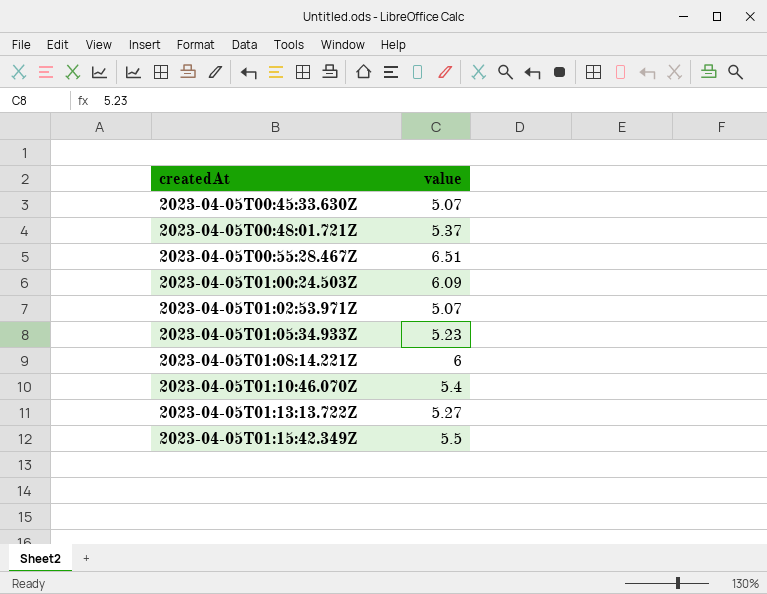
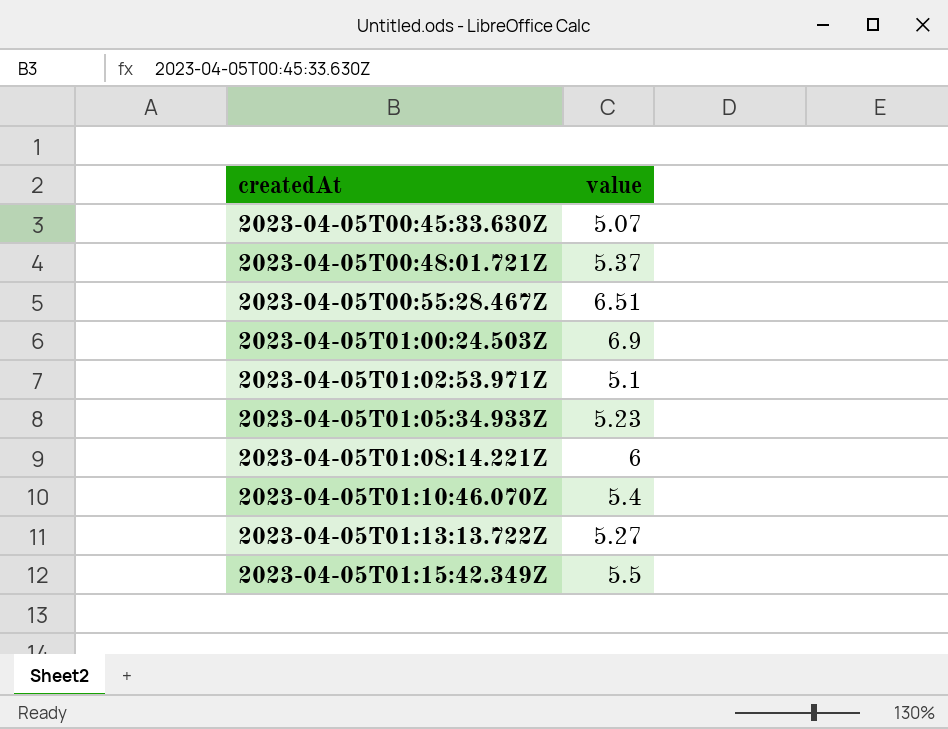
2023-04-05T01:00:24.503Z | value: 6.09 -> 6.9
2023-04-05T01:02:53.971Z | value: 5.07 -> 5.1

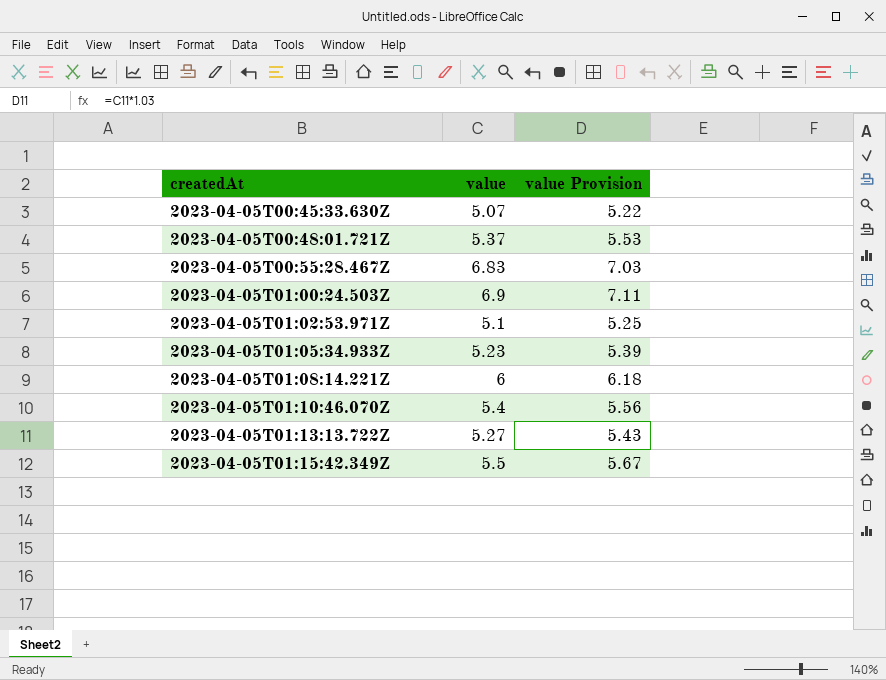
column value Provision | formula: none -> [value] * 1.03
2023-04-05T00:55:28.467Z | value: 6.51 -> 6.83

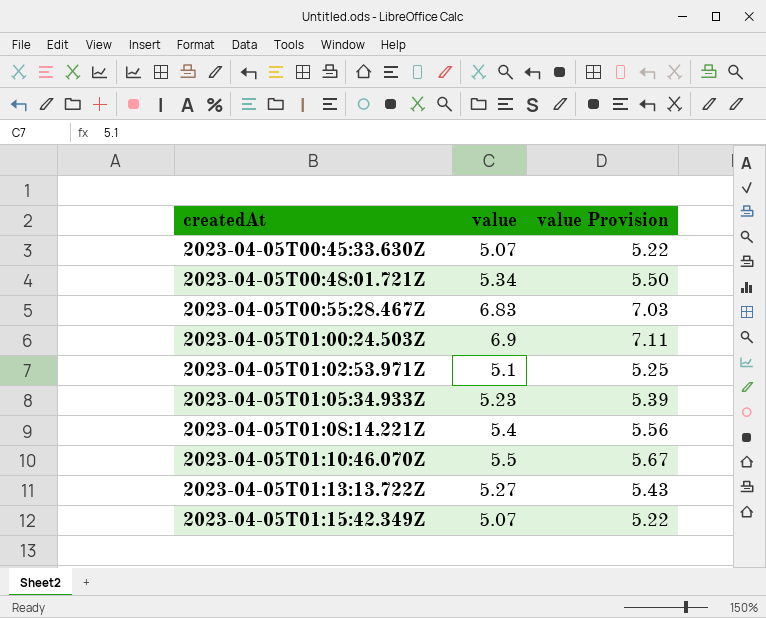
2023-04-05T00:48:01.721Z | value: 5.37 -> 5.34
2023-04-05T00:48:01.721Z | value Provision: 5.53 -> 5.50
2023-04-05T01:08:14.221Z | value: 6 -> 5.4
2023-04-05T01:08:14.221Z | value Provision: 6.18 -> 5.56
2023-04-05T01:10:46.070Z | value: 5.4 -> 5.5
2023-04-05T01:10:46.070Z | value Provision: 5.56 -> 5.67
2023-04-05T01:15:42.349Z | value: 5.5 -> 5.07
2023-04-05T01:15:42.349Z | value Provision: 5.67 -> 5.22

